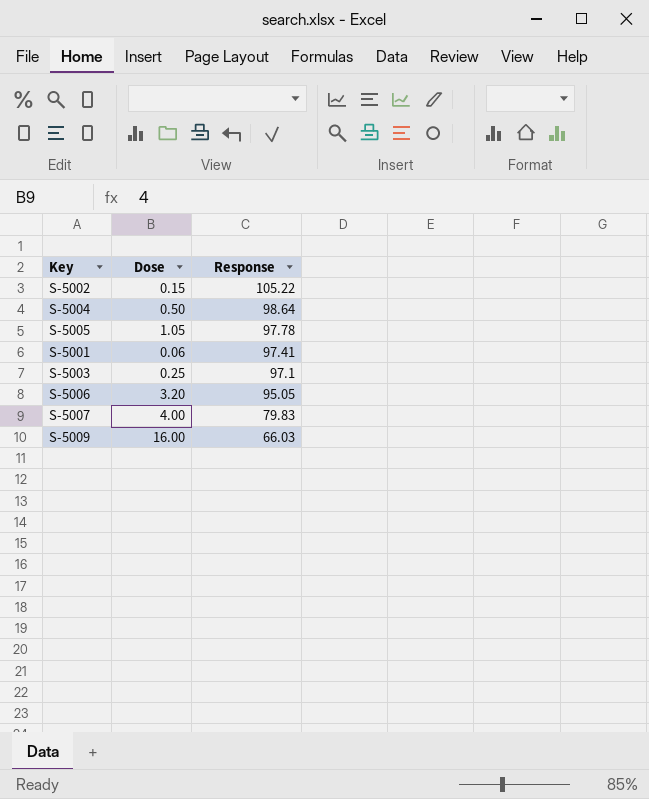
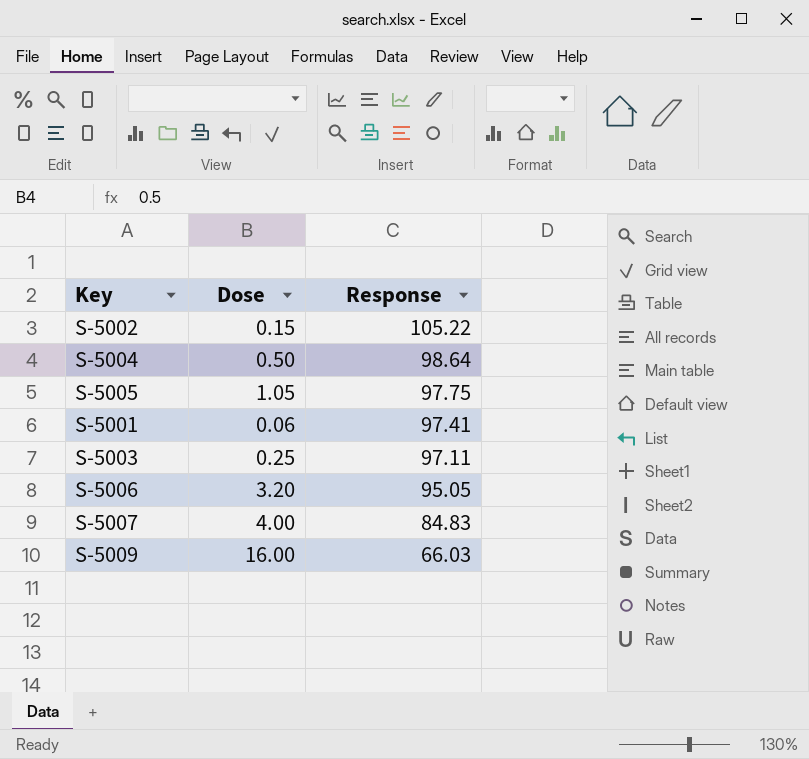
S-5005 | Response: 97.78 -> 97.75
S-5003 | Response: 97.1 -> 97.11
S-5007 | Response: 79.83 -> 84.83

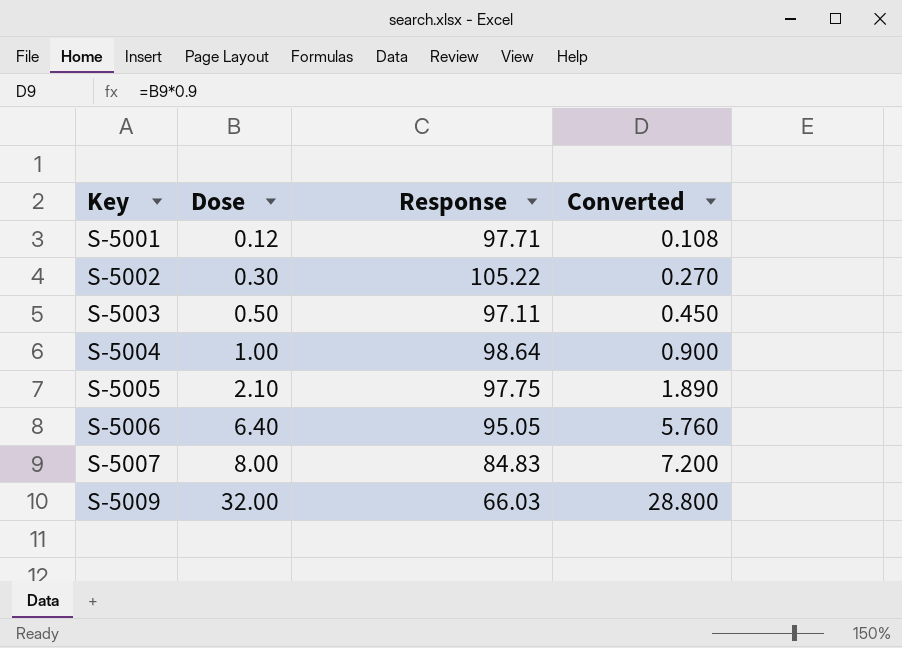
row order: Response descending -> Key ascending
column Converted | formula: none -> [Dose] * 0.9
S-5001 | Dose: 0.06 -> 0.12
S-5001 | Response: 97.41 -> 97.71
S-5002 | Dose: 0.15 -> 0.30
S-5003 | Dose: 0.25 -> 0.50
S-5004 | Dose: 0.50 -> 1.00
S-5005 | Dose: 1.05 -> 2.10
S-5006 | Dose: 3.20 -> 6.40
S-5007 | Dose: 4.00 -> 8.00
S-5009 | Dose: 16.00 -> 32.00

